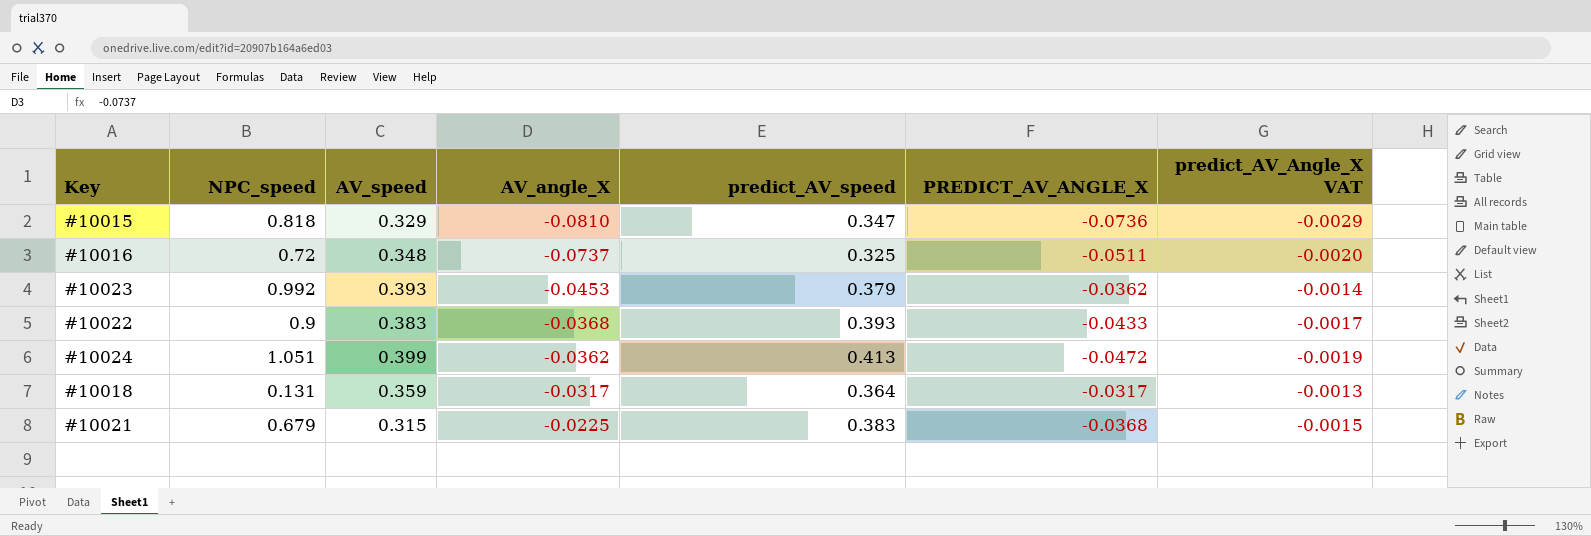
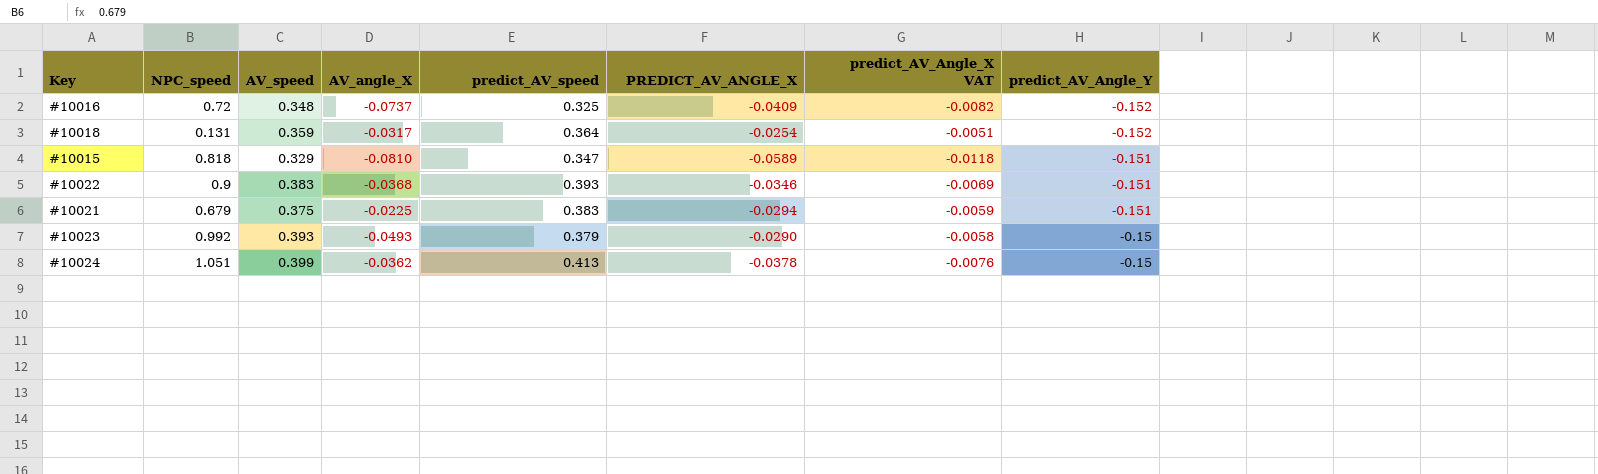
row order: AV_angle_X ascending -> predict_AV_Angle_Y ascending
column predict_AV_Angle_X VAT | formula: [PREDICT_AV_ANGLE_X] * 0.04 -> [PREDICT_AV_ANGLE_X] * 0.2
column predict_AV_Angle_Y | position: none -> 8
#10016 | PREDICT_AV_ANGLE_X: -0.0511 -> -0.0409
#10018 | PREDICT_AV_ANGLE_X: -0.0317 -> -0.0254
#10015 | PREDICT_AV_ANGLE_X: -0.0736 -> -0.0589
#10022 | PREDICT_AV_ANGLE_X: -0.0433 -> -0.0346
#10021 | AV_speed: 0.315 -> 0.375
#10021 | PREDICT_AV_ANGLE_X: -0.0368 -> -0.0294
#10023 | AV_angle_X: -0.0453 -> -0.0493
#10023 | PREDICT_AV_ANGLE_X: -0.0362 -> -0.0290
#10024 | PREDICT_AV_ANGLE_X: -0.0472 -> -0.0378

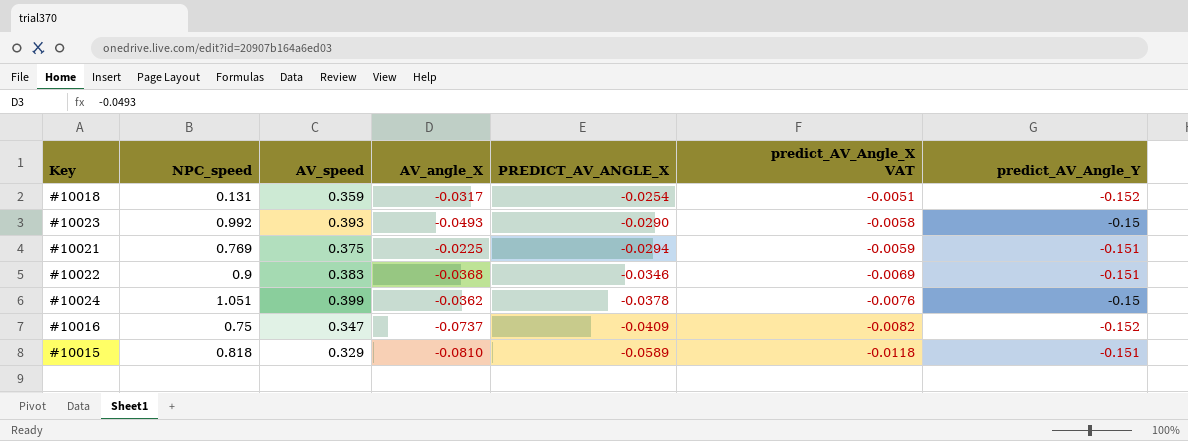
row order: predict_AV_Angle_Y ascending -> PREDICT_AV_ANGLE_X descending
column predict_AV_speed | position: 5 -> none
#10021 | NPC_speed: 0.679 -> 0.769
#10016 | NPC_speed: 0.72 -> 0.75
#10016 | AV_speed: 0.348 -> 0.347

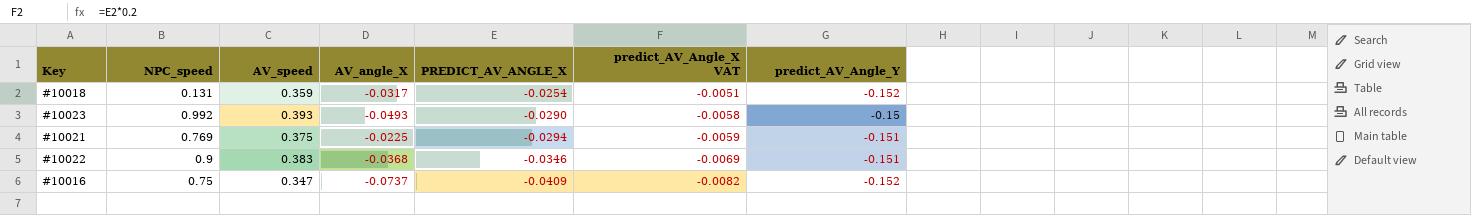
row #10024: 1.051 | 0.399 | -0.0362 | -0.0378 | -0.0076 | -0.15 -> none
row #10015: 0.818 | 0.329 | -0.0810 | -0.0589 | -0.0118 | -0.151 -> none

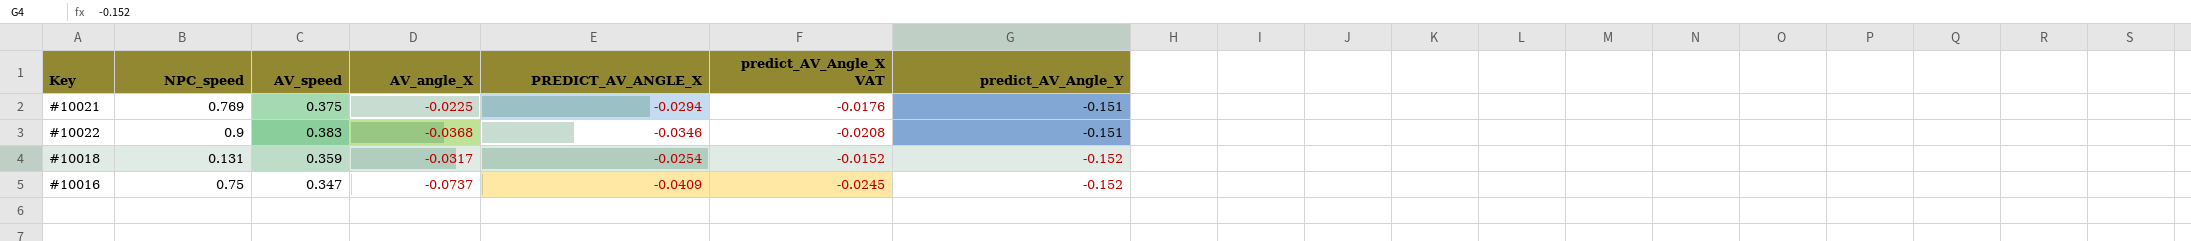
row order: PREDICT_AV_ANGLE_X descending -> predict_AV_Angle_Y descending
column predict_AV_Angle_X VAT | formula: [PREDICT_AV_ANGLE_X] * 0.2 -> [PREDICT_AV_ANGLE_X] * 0.6
row #10023: 0.992 | 0.393 | -0.0493 | -0.0290 | -0.0058 | -0.15 -> none

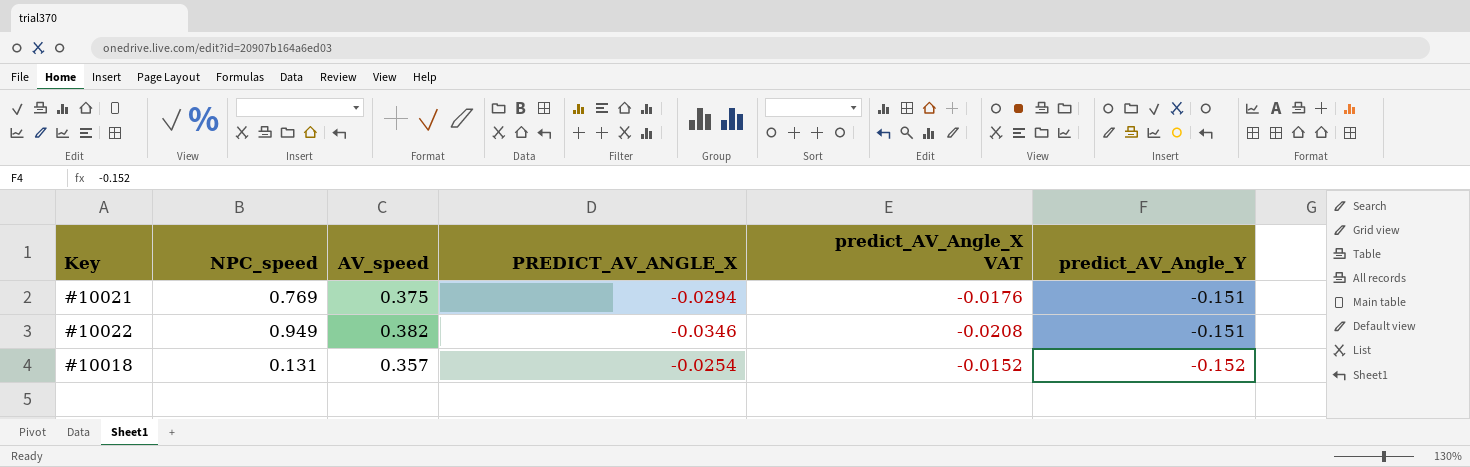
column AV_angle_X | position: 4 -> none
row #10016: 0.75 | 0.347 | -0.0737 | -0.0409 | -0.0245 | -0.152 -> none
#10022 | NPC_speed: 0.9 -> 0.949
#10022 | AV_speed: 0.383 -> 0.382
#10018 | AV_speed: 0.359 -> 0.357

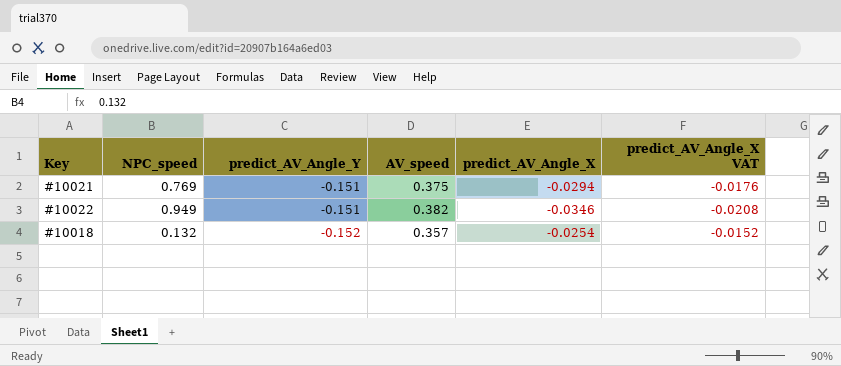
column predict_AV_Angle_Y | position: 6 -> 3
column name: PREDICT_AV_ANGLE_X -> predict_AV_Angle_X
#10018 | NPC_speed: 0.131 -> 0.132

